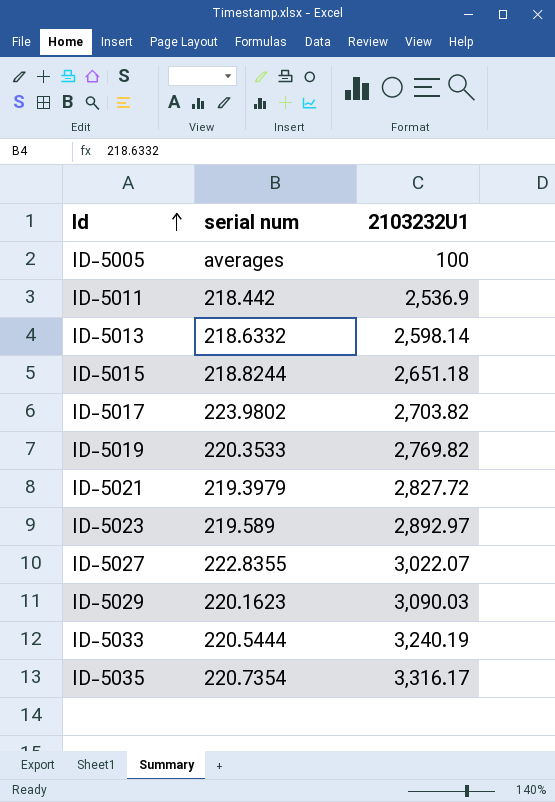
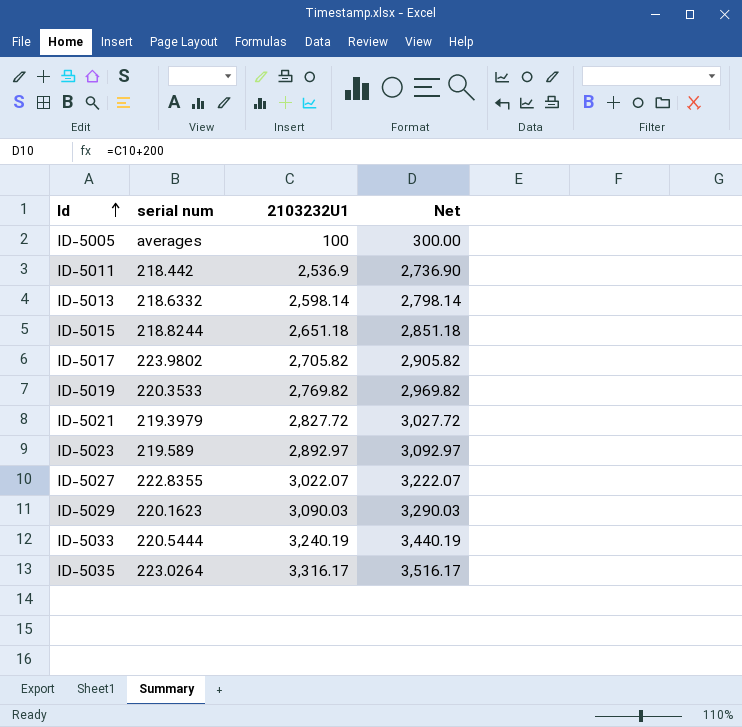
column Net | formula: none -> [2103232U1] + 200
ID-5017 | 2103232U1: 2,703.82 -> 2,705.82
ID-5035 | serial num: 220.7354 -> 223.0264

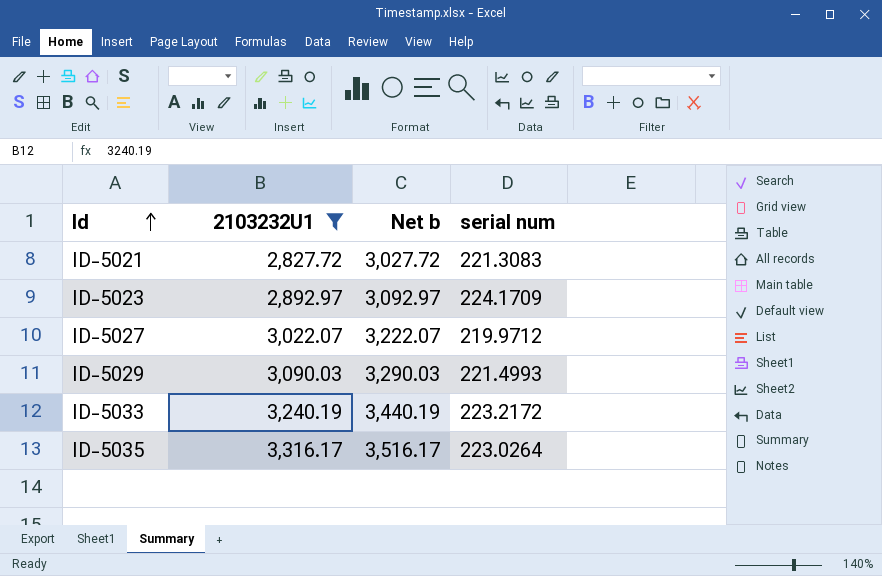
filter: none -> 2103232U1 >= 2,827.72
column name: Net -> Net b
column serial num | position: 2 -> 4
ID-5021 | serial num: 219.3979 -> 221.3083
ID-5023 | serial num: 219.589 -> 224.1709
ID-5027 | serial num: 222.8355 -> 219.9712
ID-5029 | serial num: 220.1623 -> 221.4993
ID-5033 | serial num: 220.5444 -> 223.2172

